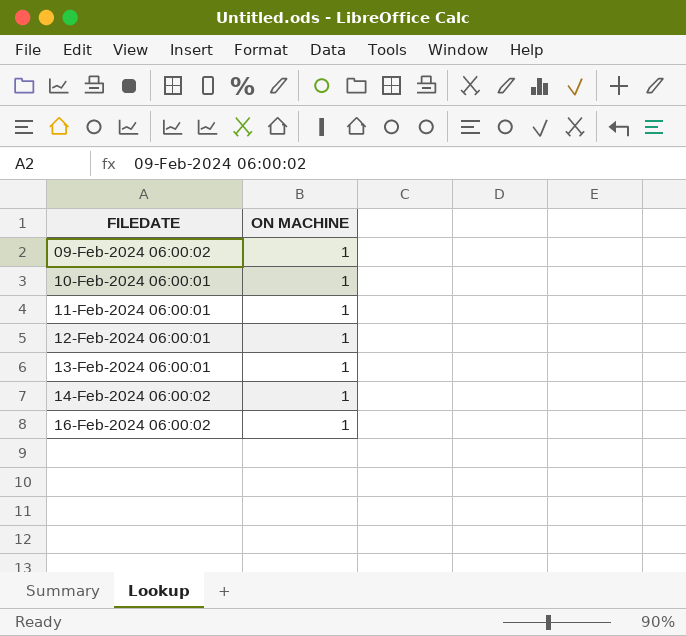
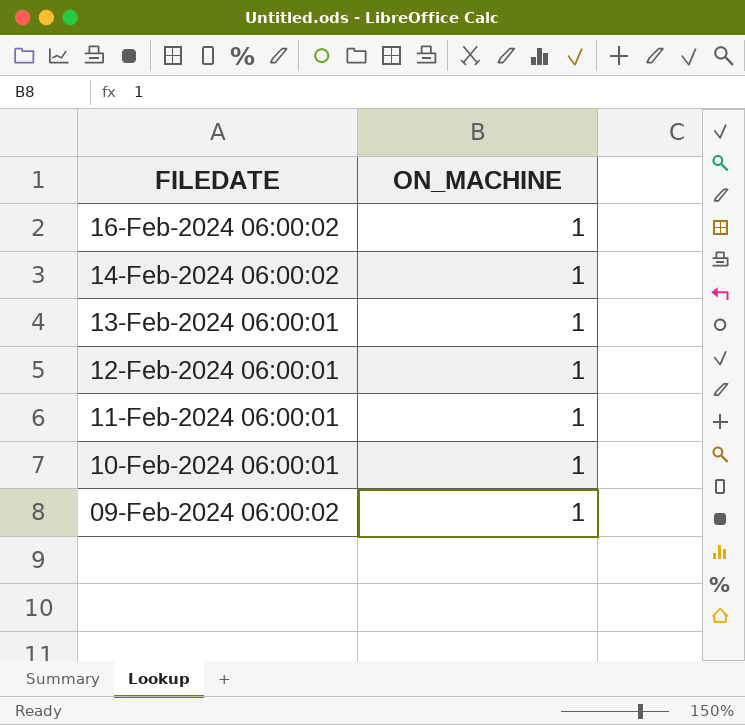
row order: FILEDATE ascending -> FILEDATE descending
column name: ON MACHINE -> ON_MACHINE

